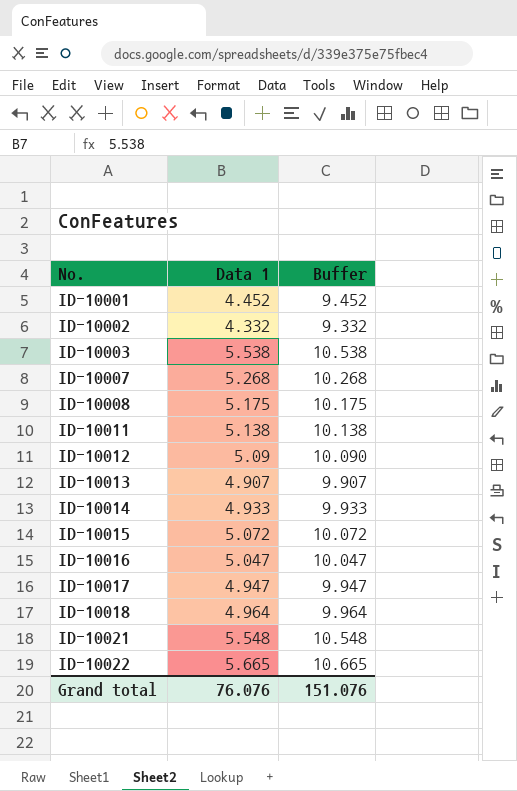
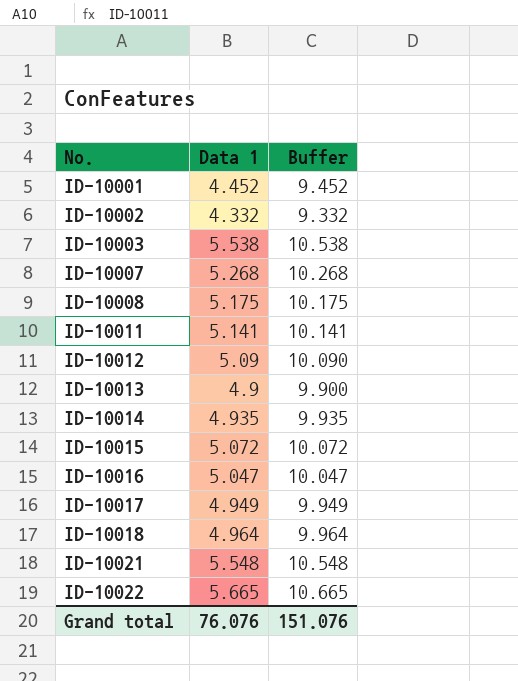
ID-10011 | Data 1: 5.138 -> 5.141
ID-10011 | Buffer: 10.138 -> 10.141
ID-10013 | Data 1: 4.907 -> 4.9
ID-10013 | Buffer: 9.907 -> 9.900
ID-10014 | Data 1: 4.933 -> 4.935
ID-10014 | Buffer: 9.933 -> 9.935
ID-10017 | Data 1: 4.947 -> 4.949
ID-10017 | Buffer: 9.947 -> 9.949

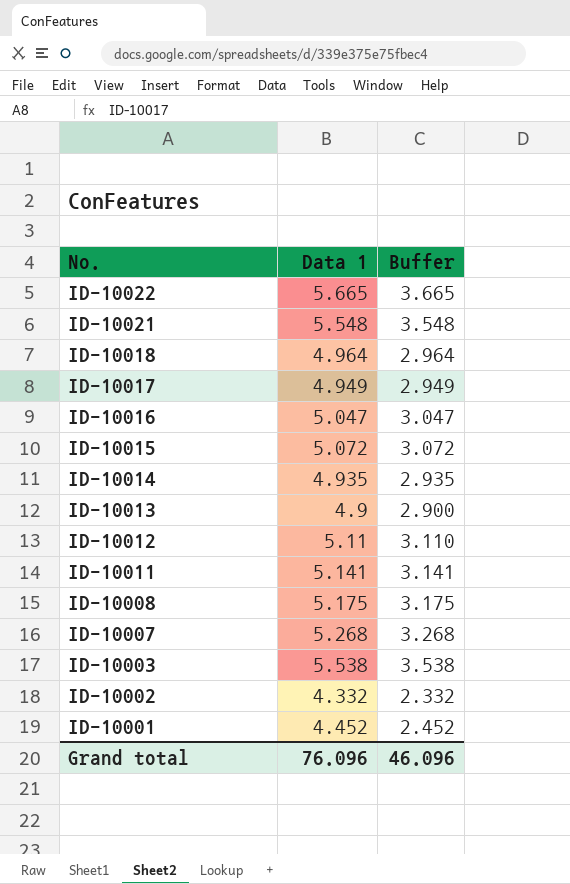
row order: No. ascending -> No. descending
column Buffer | formula: [Data 1] + 5 -> [Data 1] - 2
ID-10012 | Data 1: 5.09 -> 5.11
Grand total | Data 1: 76.076 -> 76.096
Grand total | Buffer: 151.076 -> 46.096

